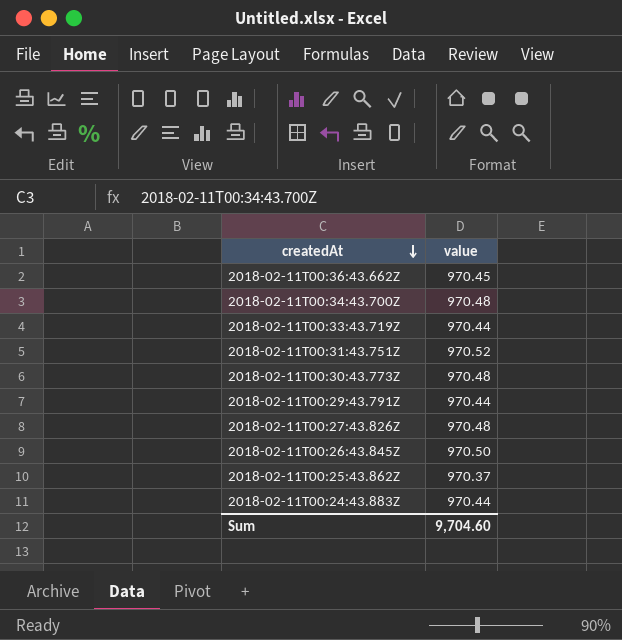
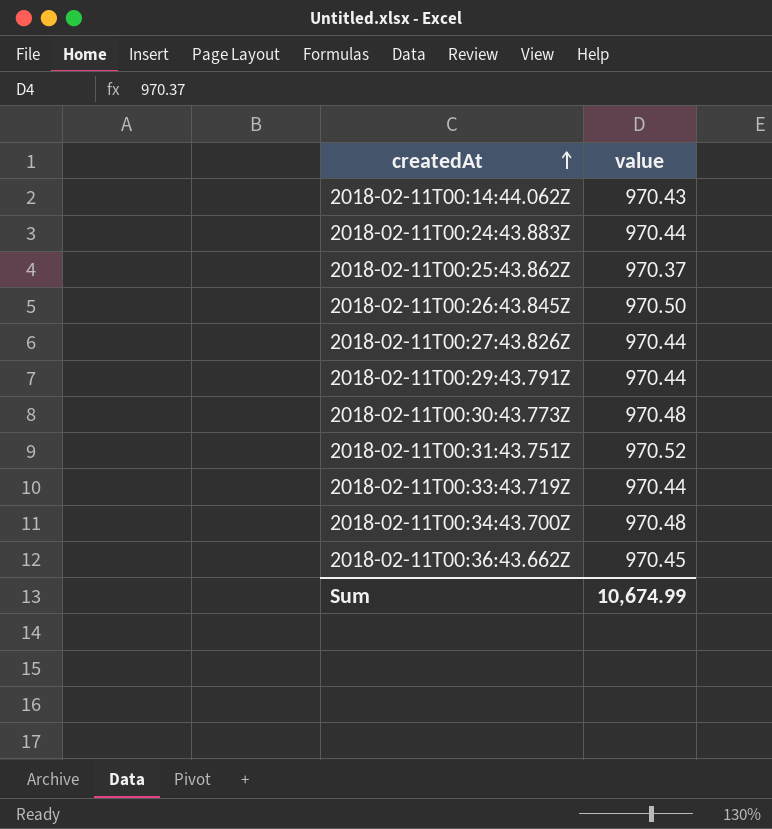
row order: createdAt descending -> createdAt ascending
row 2018-02-11T00:14:44.062Z: none -> 970.43
2018-02-11T00:27:43.826Z | value: 970.48 -> 970.44
Sum | value: 9,704.60 -> 10,674.99

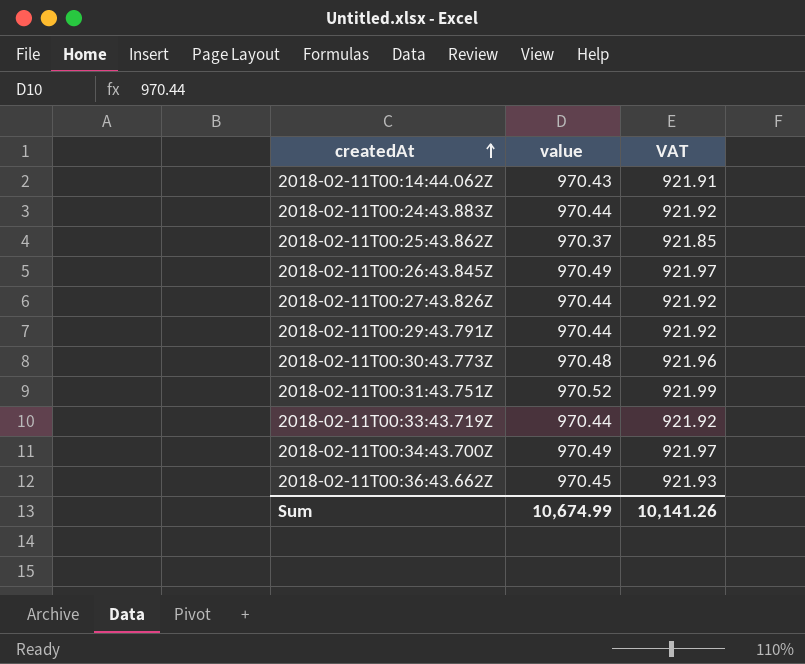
column VAT | formula: none -> [value] * 0.95
2018-02-11T00:26:43.845Z | value: 970.50 -> 970.49
2018-02-11T00:34:43.700Z | value: 970.48 -> 970.49

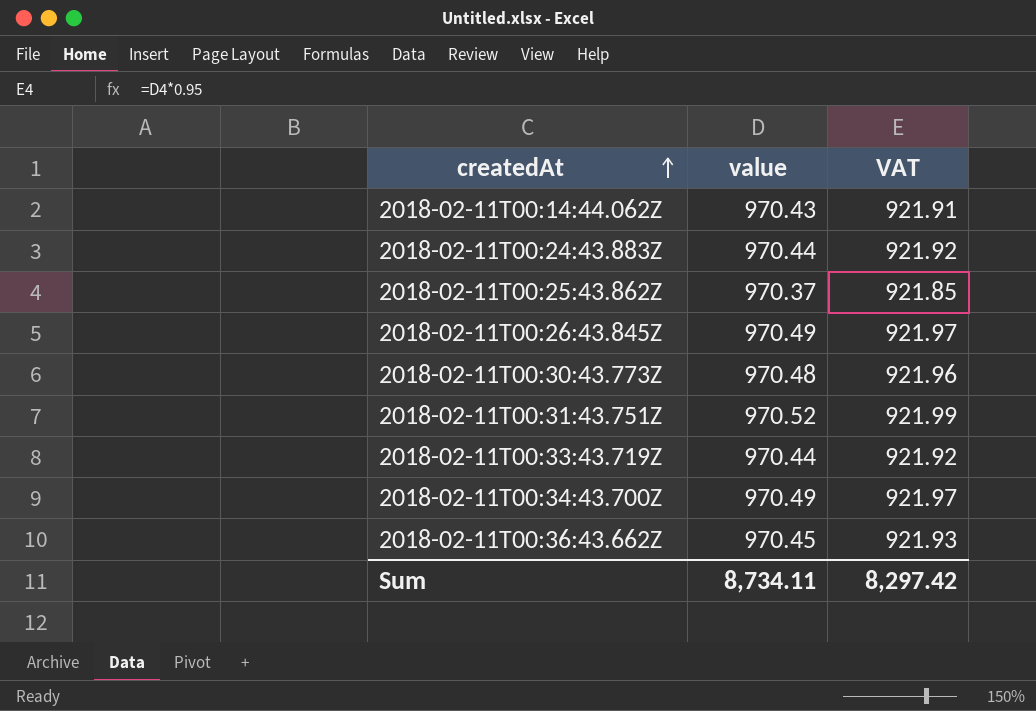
row 2018-02-11T00:27:43.826Z: 970.44 | 921.92 -> none
row 2018-02-11T00:29:43.791Z: 970.44 | 921.92 -> none
Sum | value: 10,674.99 -> 8,734.11
Sum | VAT: 10,141.26 -> 8,297.42

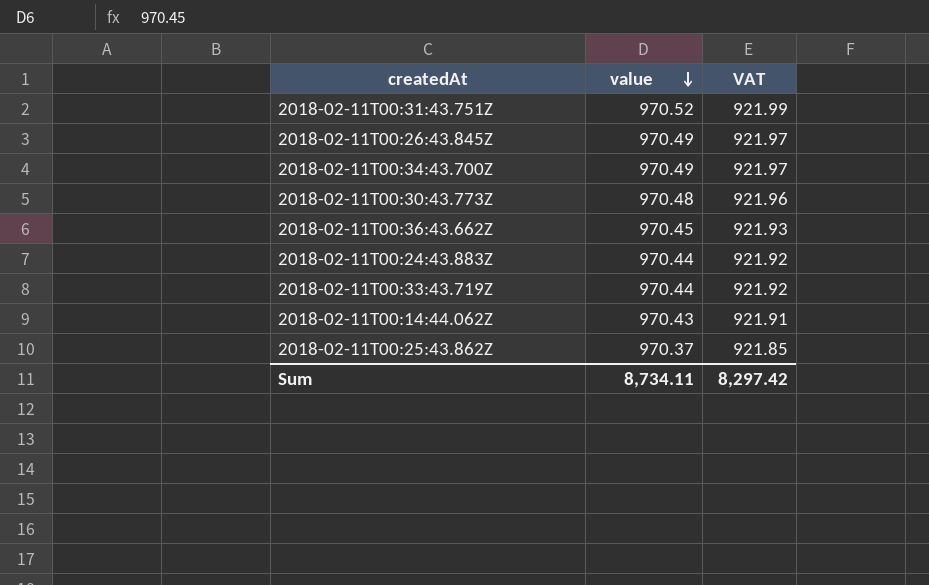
row order: createdAt ascending -> value descending

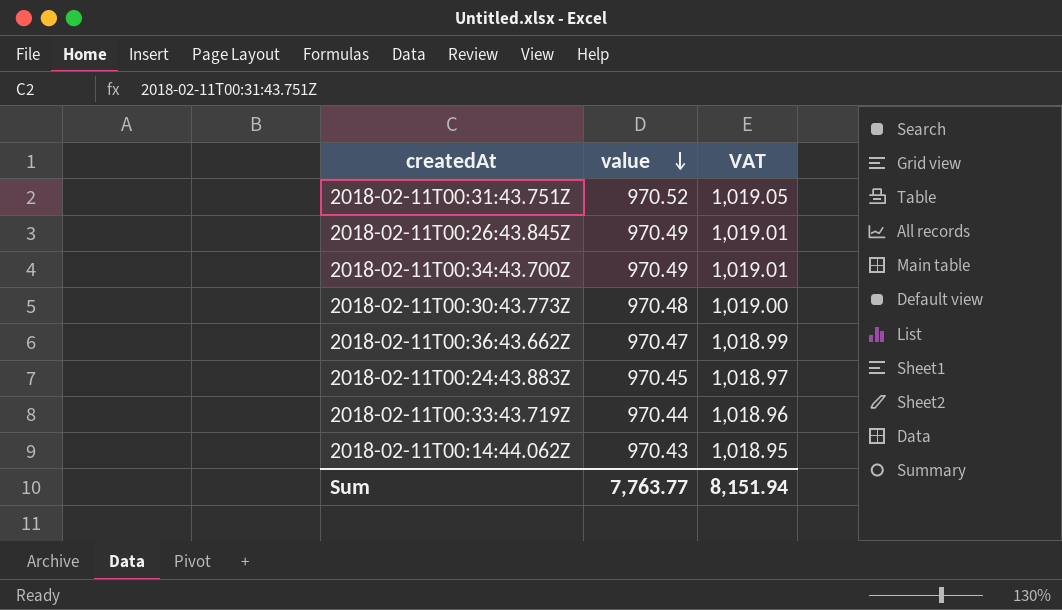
column VAT | formula: [value] * 0.95 -> [value] * 1.05
row 2018-02-11T00:25:43.862Z: 970.37 | 921.85 -> none
2018-02-11T00:36:43.662Z | value: 970.45 -> 970.47
2018-02-11T00:24:43.883Z | value: 970.44 -> 970.45
Sum | value: 8,734.11 -> 7,763.77
Sum | VAT: 8,297.42 -> 8,151.94

